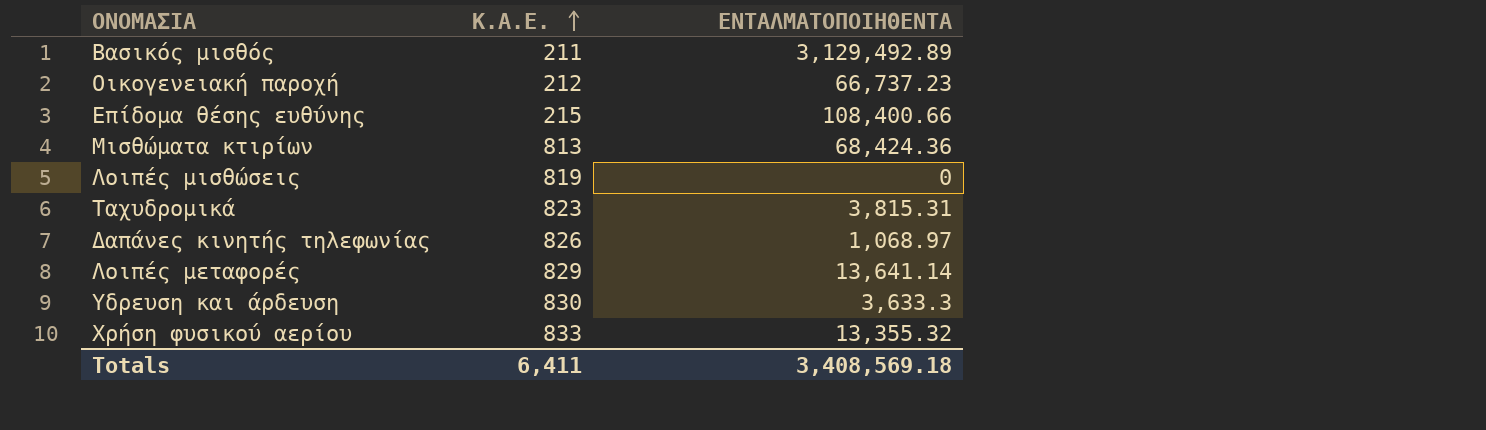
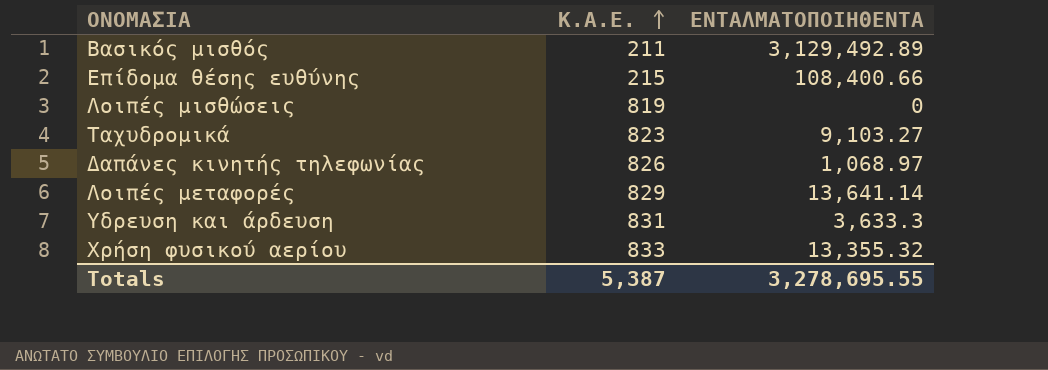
row Οικογενειακή παροχή: 212 | 66,737.23 -> none
row Μισθώματα κτιρίων: 813 | 68,424.36 -> none
Ταχυδρομικά | ΕΝΤΑΛΜΑΤΟΠΟΙΗΘΕΝΤΑ: 3,815.31 -> 9,103.27
Υδρευση και άρδευση | Κ.Α.Ε.: 830 -> 831
Totals | Κ.Α.Ε.: 6,411 -> 5,387
Totals | ΕΝΤΑΛΜΑΤΟΠΟΙΗΘΕΝΤΑ: 3,408,569.18 -> 3,278,695.55

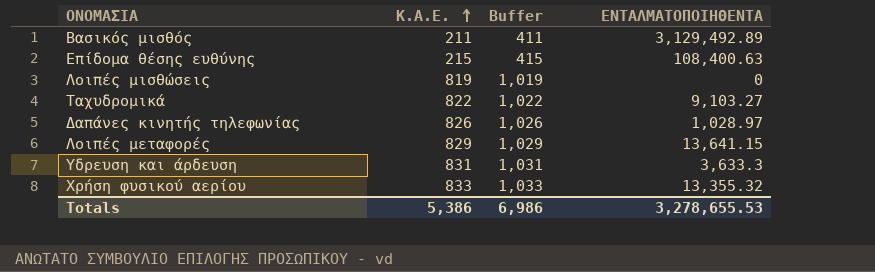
column Buffer | formula: none -> [Κ.Α.Ε.] + 200
Επίδομα θέσης ευθύνης | ΕΝΤΑΛΜΑΤΟΠΟΙΗΘΕΝΤΑ: 108,400.66 -> 108,400.63
Ταχυδρομικά | Κ.Α.Ε.: 823 -> 822
Δαπάνες κινητής τηλεφωνίας | ΕΝΤΑΛΜΑΤΟΠΟΙΗΘΕΝΤΑ: 1,068.97 -> 1,028.97
Λοιπές μεταφορές | ΕΝΤΑΛΜΑΤΟΠΟΙΗΘΕΝΤΑ: 13,641.14 -> 13,641.15
Totals | Κ.Α.Ε.: 5,387 -> 5,386
Totals | ΕΝΤΑΛΜΑΤΟΠΟΙΗΘΕΝΤΑ: 3,278,695.55 -> 3,278,655.53

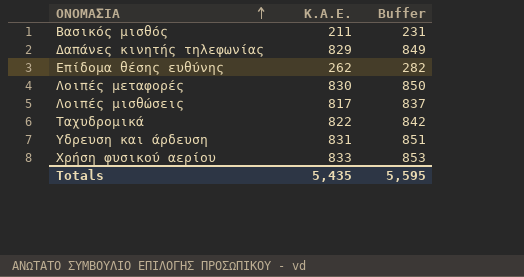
row order: Κ.Α.Ε. ascending -> ΟΝΟΜΑΣΙΑ ascending
column ΕΝΤΑΛΜΑΤΟΠΟΙΗΘΕΝΤΑ | position: 4 -> none
column Buffer | formula: [Κ.Α.Ε.] + 200 -> [Κ.Α.Ε.] + 20
Δαπάνες κινητής τηλεφωνίας | Κ.Α.Ε.: 826 -> 829
Επίδομα θέσης ευθύνης | Κ.Α.Ε.: 215 -> 262
Λοιπές μεταφορές | Κ.Α.Ε.: 829 -> 830
Λοιπές μισθώσεις | Κ.Α.Ε.: 819 -> 817
Totals | Κ.Α.Ε.: 5,386 -> 5,435
Totals | Buffer: 6,986 -> 5,595

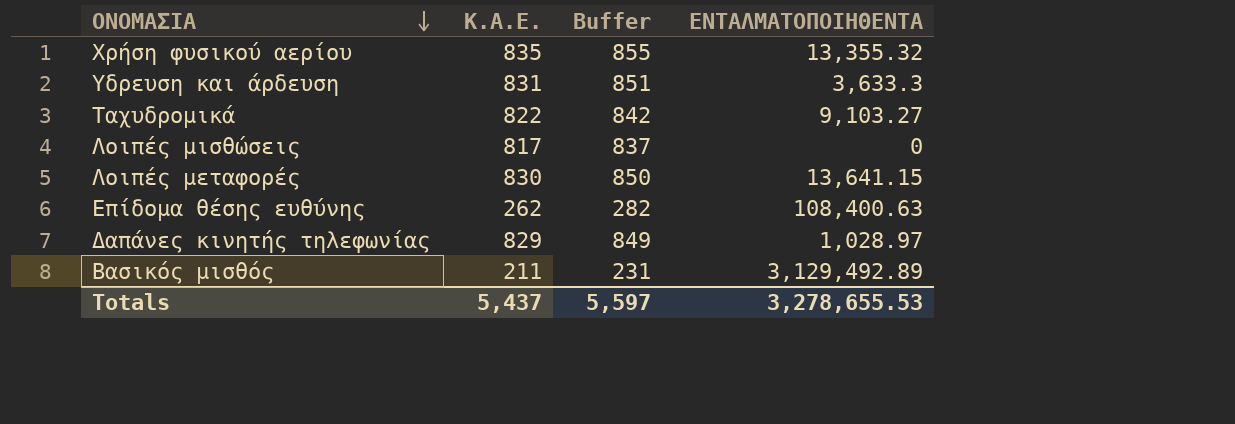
row order: ΟΝΟΜΑΣΙΑ ascending -> ΟΝΟΜΑΣΙΑ descending
column ΕΝΤΑΛΜΑΤΟΠΟΙΗΘΕΝΤΑ | position: none -> 4
Χρήση φυσικού αερίου | Κ.Α.Ε.: 833 -> 835
Χρήση φυσικού αερίου | Buffer: 853 -> 855
Totals | Κ.Α.Ε.: 5,435 -> 5,437
Totals | Buffer: 5,595 -> 5,597

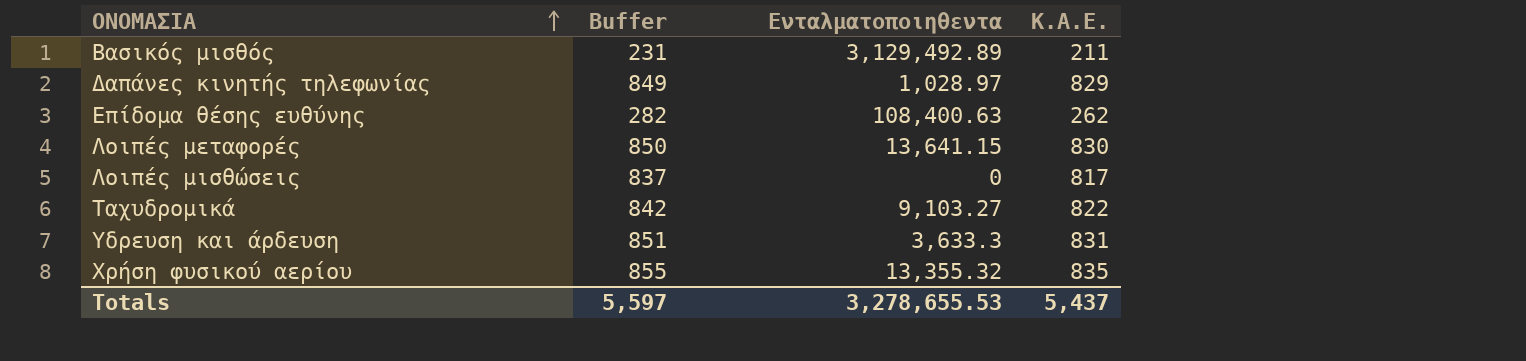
row order: ΟΝΟΜΑΣΙΑ descending -> ΟΝΟΜΑΣΙΑ ascending
column name: ΕΝΤΑΛΜΑΤΟΠΟΙΗΘΕΝΤΑ -> Ενταλματοποιηθεντα
column Κ.Α.Ε. | position: 2 -> 4

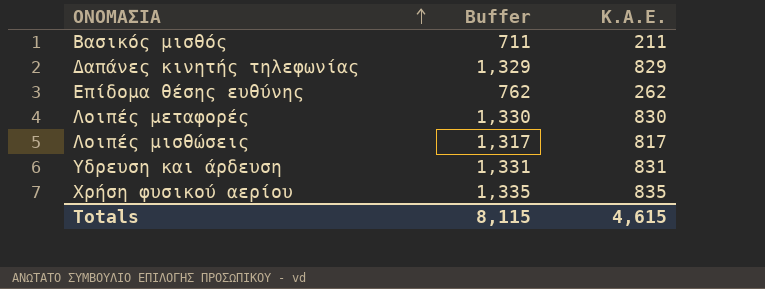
column Ενταλματοποιηθεντα | position: 3 -> none
column Buffer | formula: [Κ.Α.Ε.] + 20 -> [Κ.Α.Ε.] + 500
row Ταχυδρομικά: 842 | 9,103.27 | 822 -> none
Totals | Buffer: 5,597 -> 8,115
Totals | Κ.Α.Ε.: 5,437 -> 4,615

